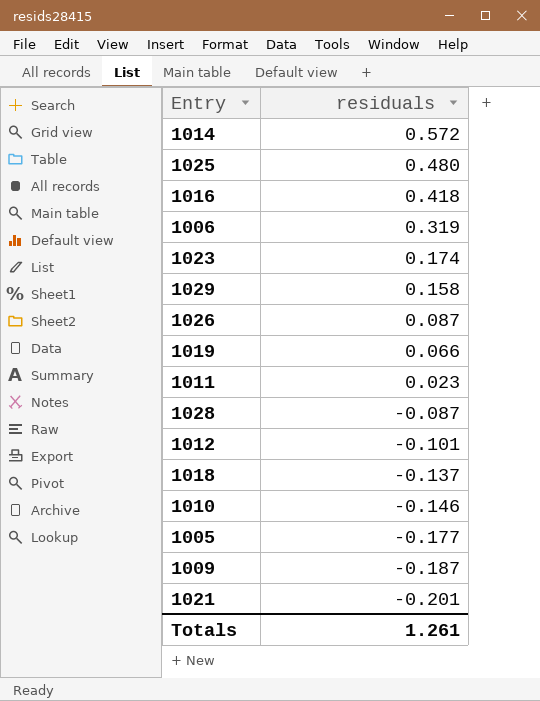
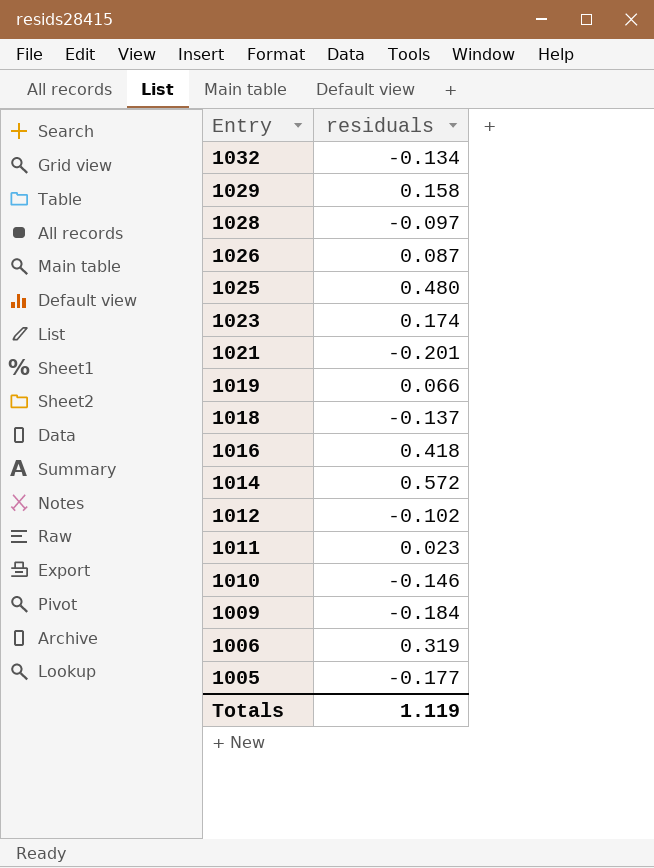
row order: residuals descending -> Entry descending
row 1032: none -> -0.134
1028 | residuals: -0.087 -> -0.097
1012 | residuals: -0.101 -> -0.102
1009 | residuals: -0.187 -> -0.184
Totals | residuals: 1.261 -> 1.119

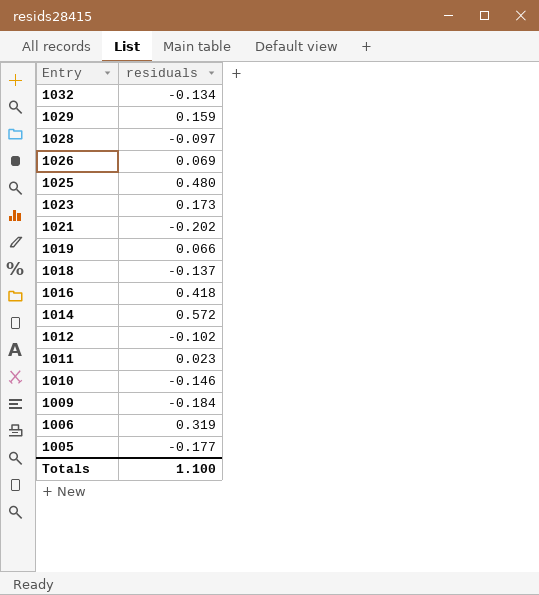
1029 | residuals: 0.158 -> 0.159
1026 | residuals: 0.087 -> 0.069
1023 | residuals: 0.174 -> 0.173
1021 | residuals: -0.201 -> -0.202
Totals | residuals: 1.119 -> 1.100

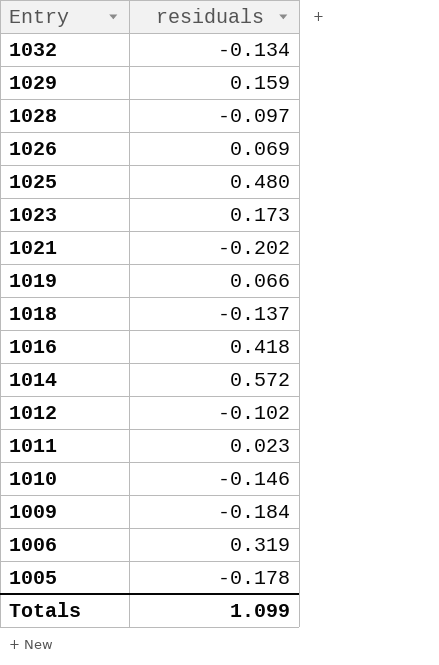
1005 | residuals: -0.177 -> -0.178
Totals | residuals: 1.100 -> 1.099

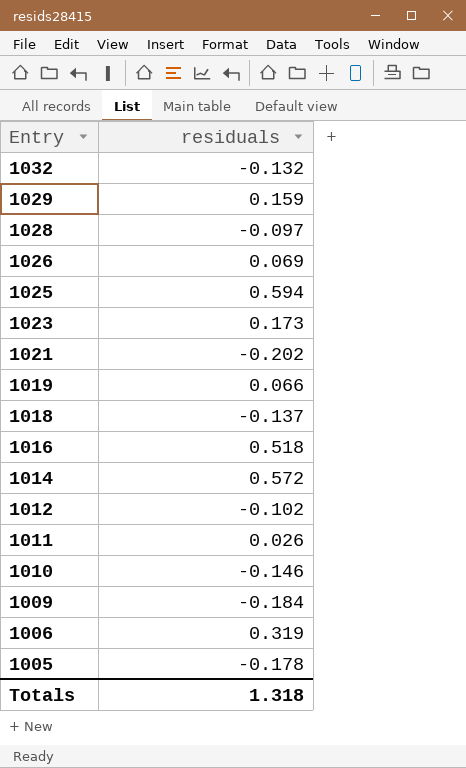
1032 | residuals: -0.134 -> -0.132
1025 | residuals: 0.480 -> 0.594
1016 | residuals: 0.418 -> 0.518
1011 | residuals: 0.023 -> 0.026
Totals | residuals: 1.099 -> 1.318

